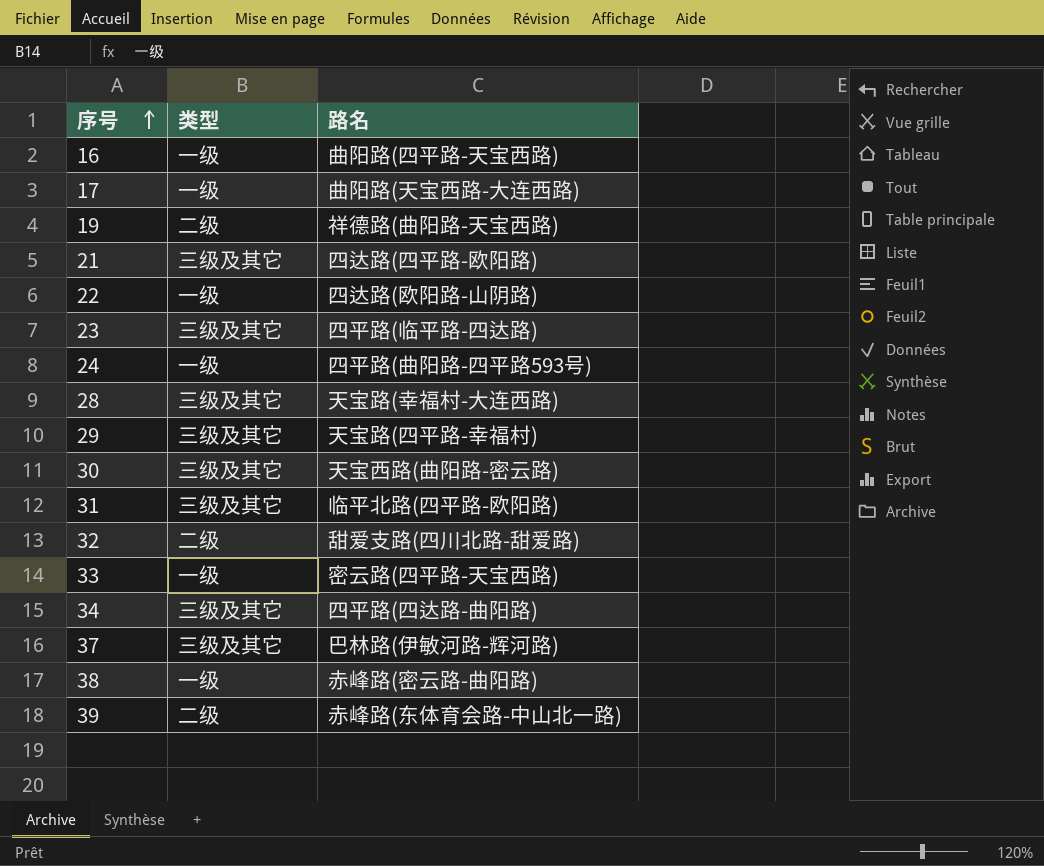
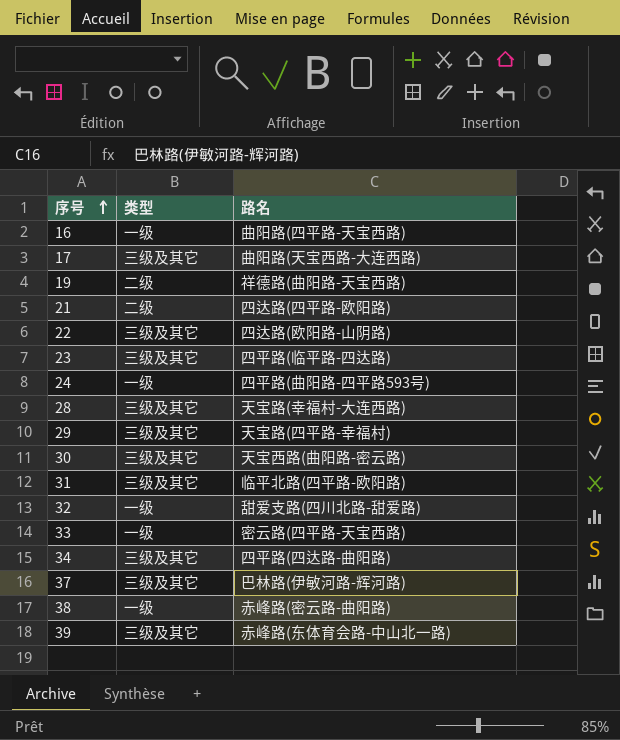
17 | 类型: 一级 -> 三级及其它
21 | 类型: 三级及其它 -> 二级
22 | 类型: 一级 -> 三级及其它
32 | 类型: 二级 -> 一级
39 | 类型: 二级 -> 三级及其它

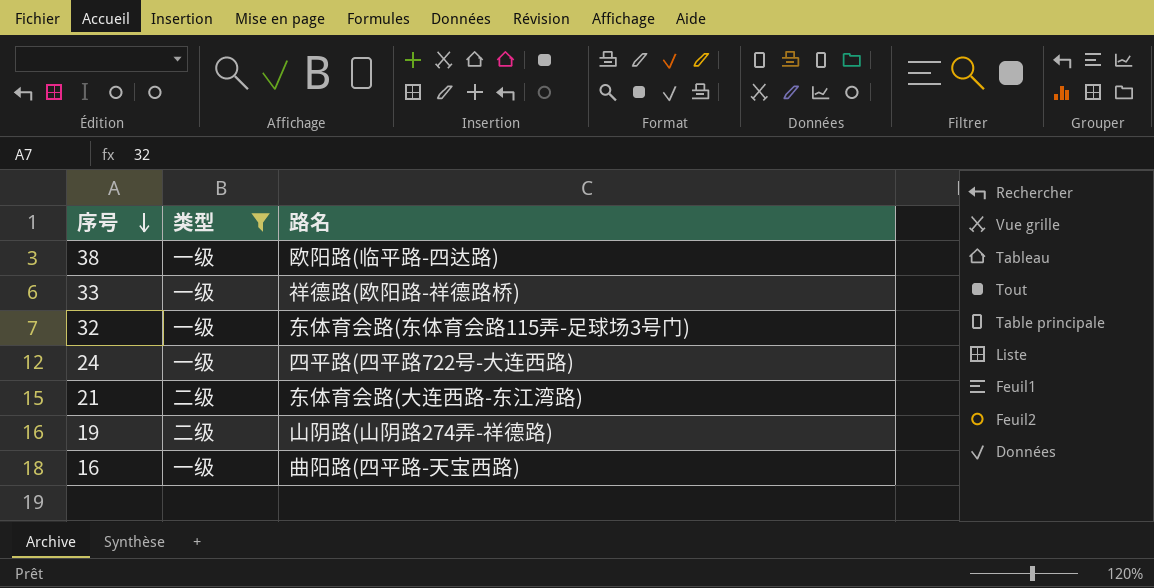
filter: none -> 类型 != 三级及其它
row order: 序号 ascending -> 序号 descending
38 | 路名: 赤峰路(密云路-曲阳路) -> 欧阳路(临平路-四达路)
33 | 路名: 密云路(四平路-天宝西路) -> 祥德路(欧阳路-祥德路桥)
32 | 路名: 甜爱支路(四川北路-甜爱路) -> 东体育会路(东体育会路115弄-足球场3号门)
24 | 路名: 四平路(曲阳路-四平路593号) -> 四平路(四平路722号-大连西路)
21 | 路名: 四达路(四平路-欧阳路) -> 东体育会路(大连西路-东江湾路)
19 | 路名: 祥德路(曲阳路-天宝西路) -> 山阴路(山阴路274弄-祥德路)

